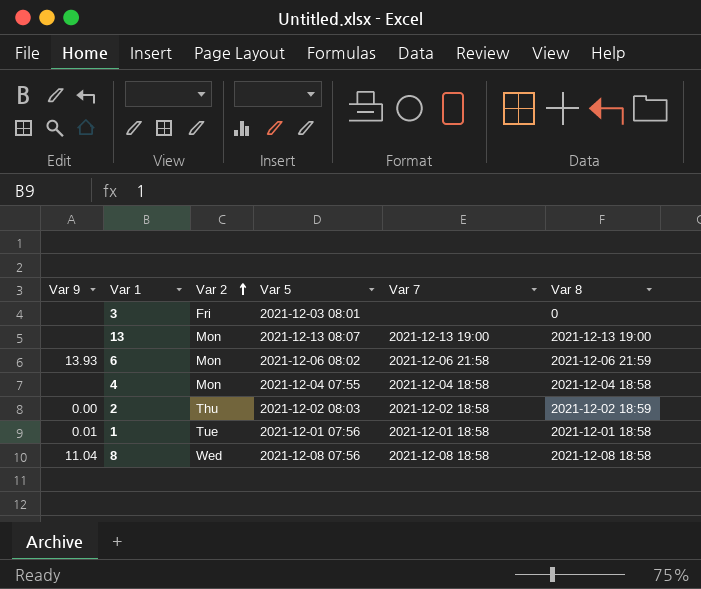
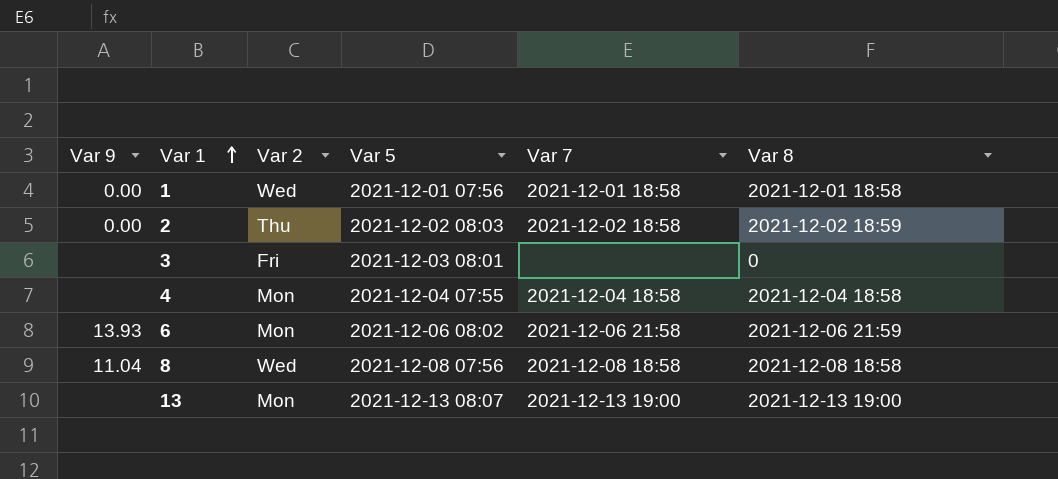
row order: Var 2 ascending -> Var 1 ascending
1 | Var 9: 0.01 -> 0.00
1 | Var 2: Tue -> Wed

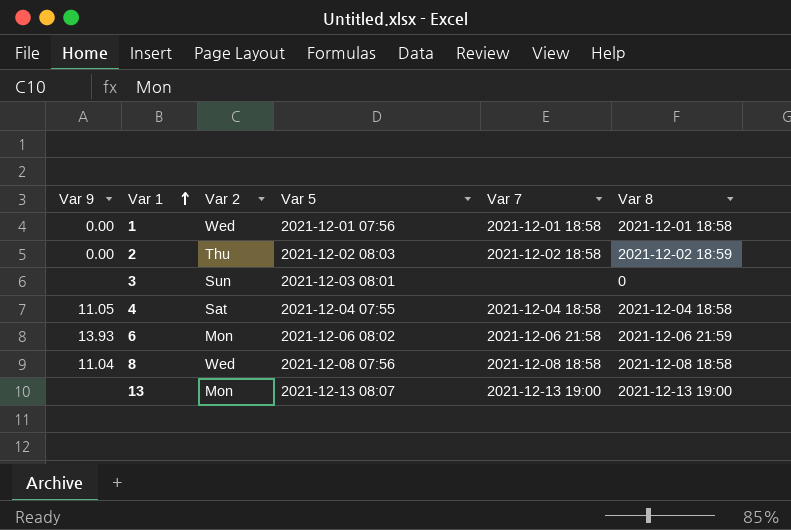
3 | Var 2: Fri -> Sun
4 | Var 9: none -> 11.05
4 | Var 2: Mon -> Sat

